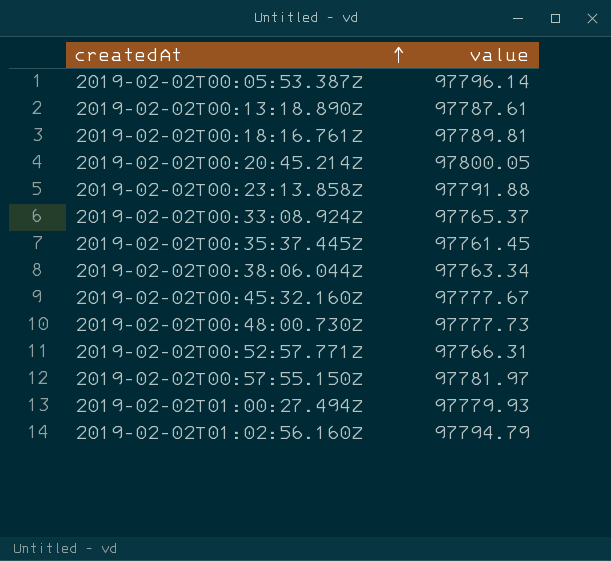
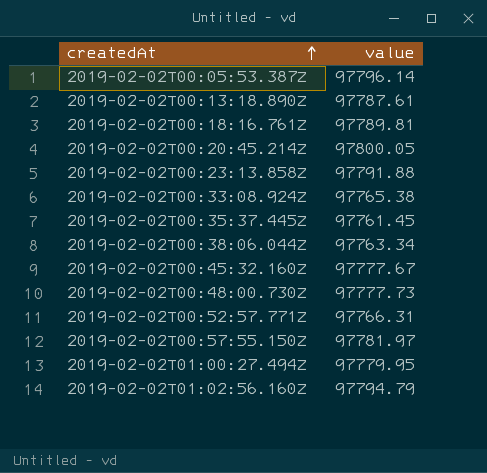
2019-02-02T00:33:08.924Z | value: 97765.37 -> 97765.38
2019-02-02T01:00:27.494Z | value: 97779.93 -> 97779.95

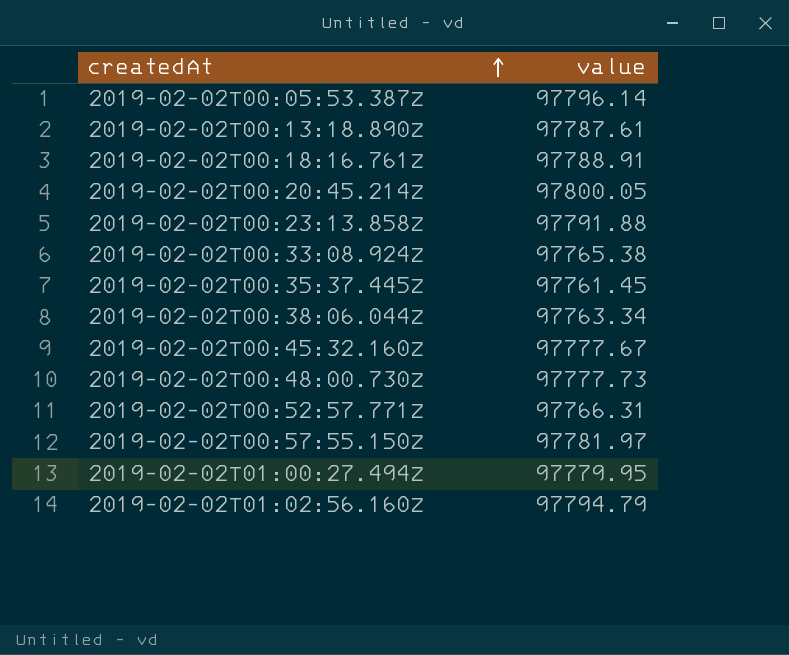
2019-02-02T00:18:16.761Z | value: 97789.81 -> 97788.91

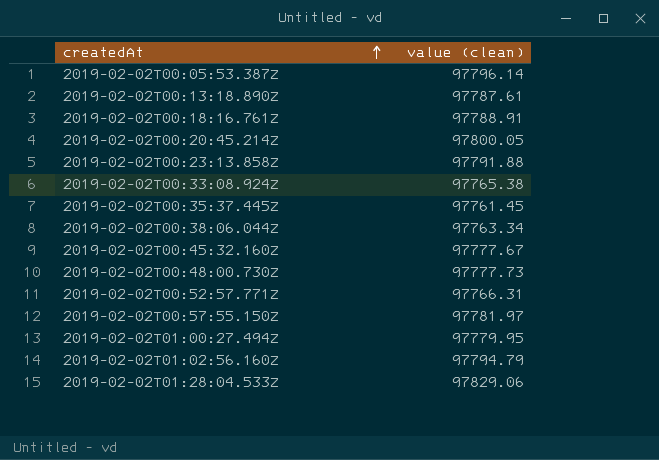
column name: value -> value (clean)
row 2019-02-02T01:28:04.533Z: none -> 97829.06

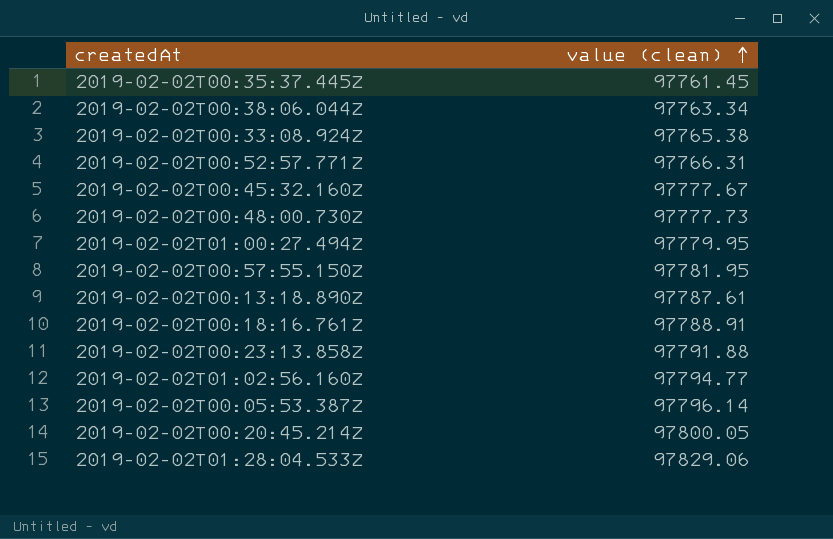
row order: createdAt ascending -> value (clean) ascending
2019-02-02T00:57:55.150Z | value (clean): 97781.97 -> 97781.95
2019-02-02T01:02:56.160Z | value (clean): 97794.79 -> 97794.77

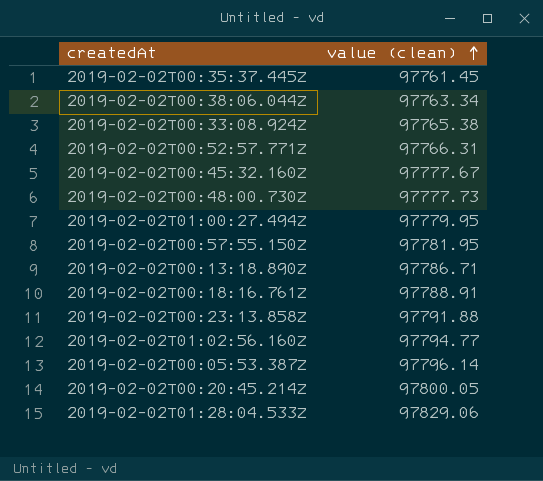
2019-02-02T00:13:18.890Z | value (clean): 97787.61 -> 97786.71

